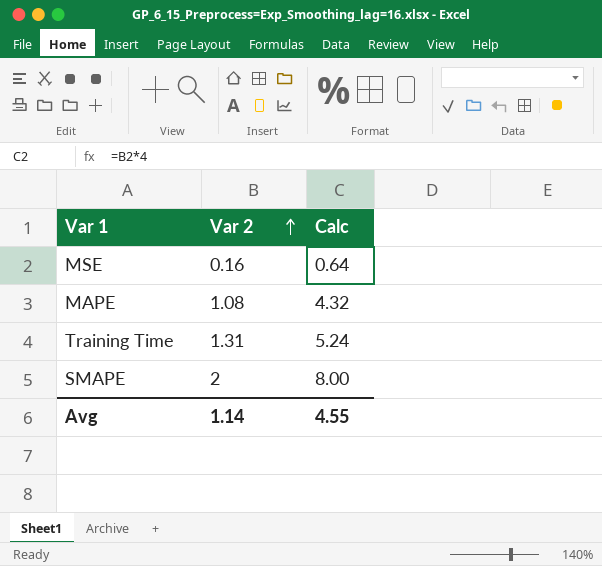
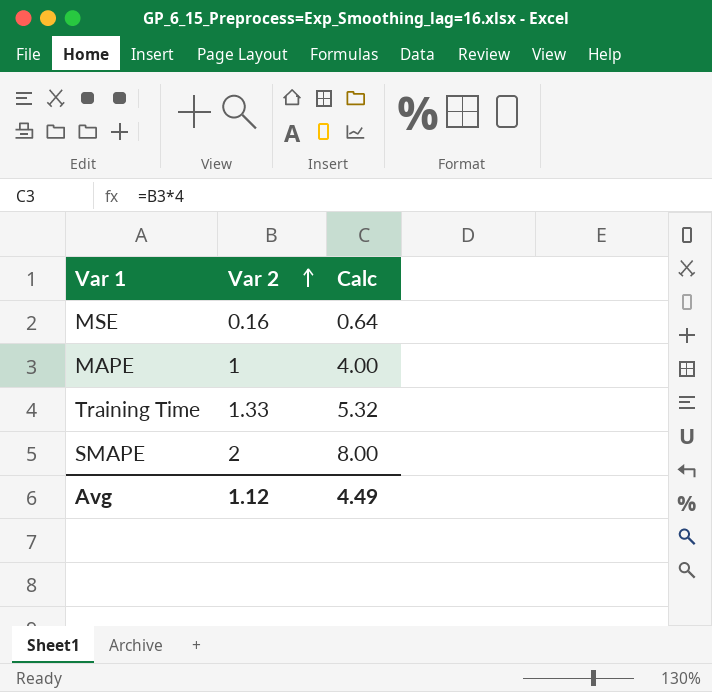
MAPE | Var 2: 1.08 -> 1
MAPE | Calc: 4.32 -> 4.00
Training Time | Var 2: 1.31 -> 1.33
Training Time | Calc: 5.24 -> 5.32
Avg | Var 2: 1.14 -> 1.12
Avg | Calc: 4.55 -> 4.49

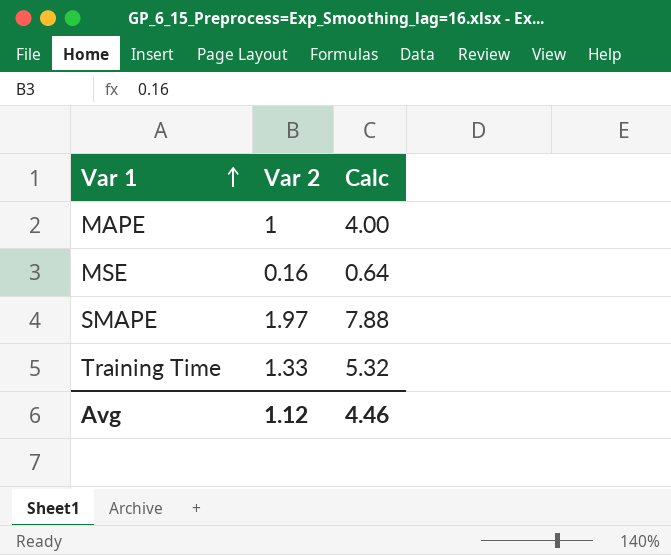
row order: Var 2 ascending -> Var 1 ascending
SMAPE | Var 2: 2 -> 1.97
SMAPE | Calc: 8.00 -> 7.88
Avg | Calc: 4.49 -> 4.46

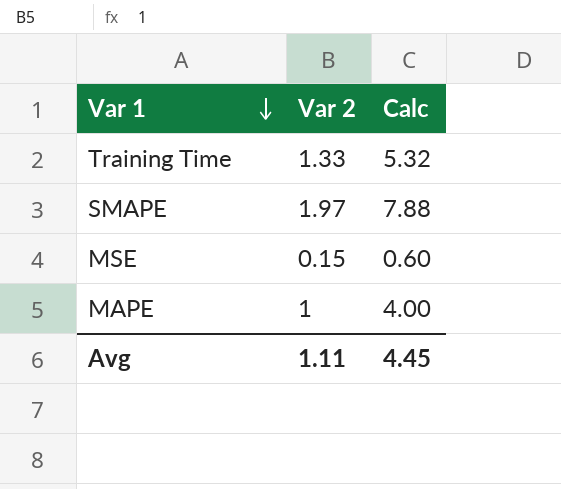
row order: Var 1 ascending -> Var 1 descending
MSE | Var 2: 0.16 -> 0.15
MSE | Calc: 0.64 -> 0.60
Avg | Var 2: 1.12 -> 1.11
Avg | Calc: 4.46 -> 4.45

